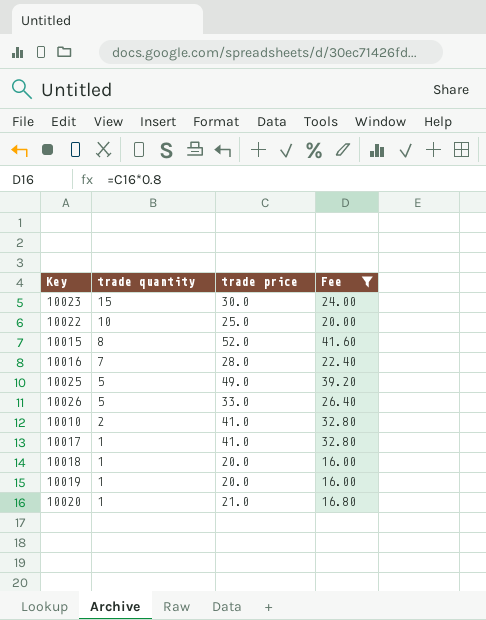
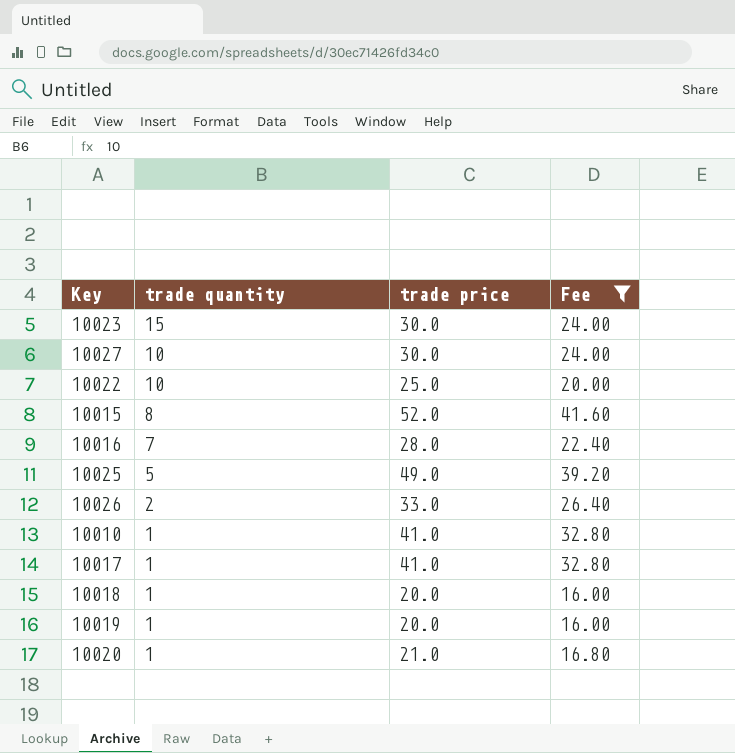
row 10027: none -> 10 | 30.0 | 24.00
10026 | trade quantity: 5 -> 2
10010 | trade quantity: 2 -> 1

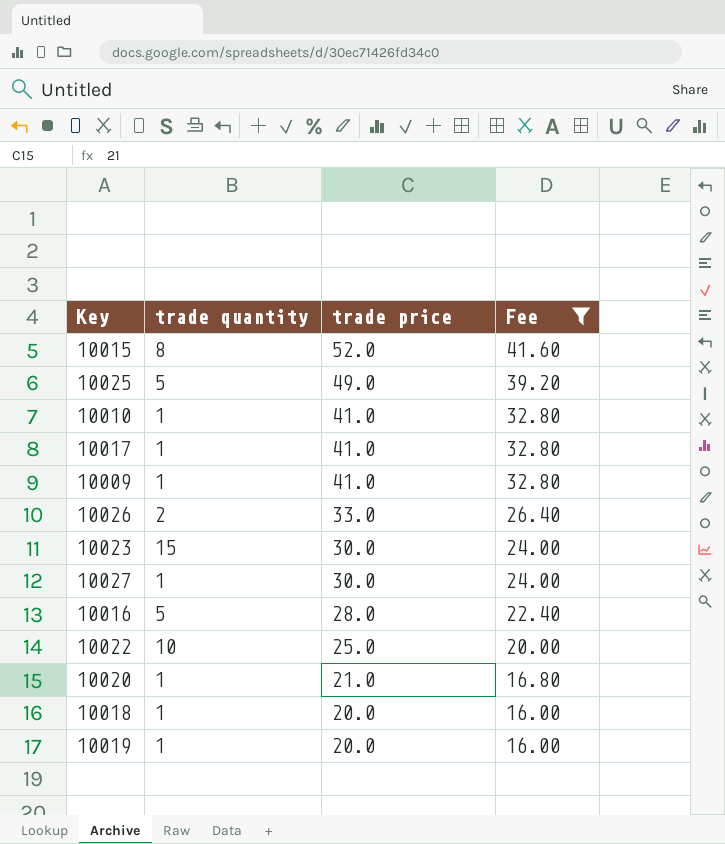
row order: trade quantity descending -> trade price descending
row 10009: none -> 1 | 41.0 | 32.80
10027 | trade quantity: 10 -> 1
10016 | trade quantity: 7 -> 5

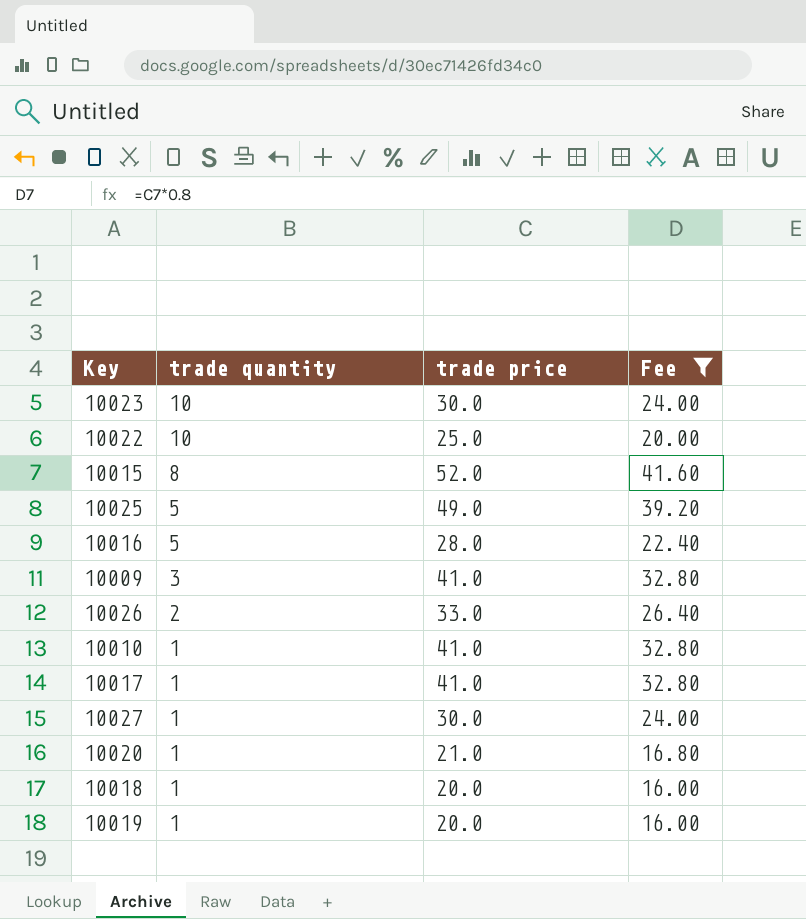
row order: trade price descending -> trade quantity descending
10023 | trade quantity: 15 -> 10
10009 | trade quantity: 1 -> 3

